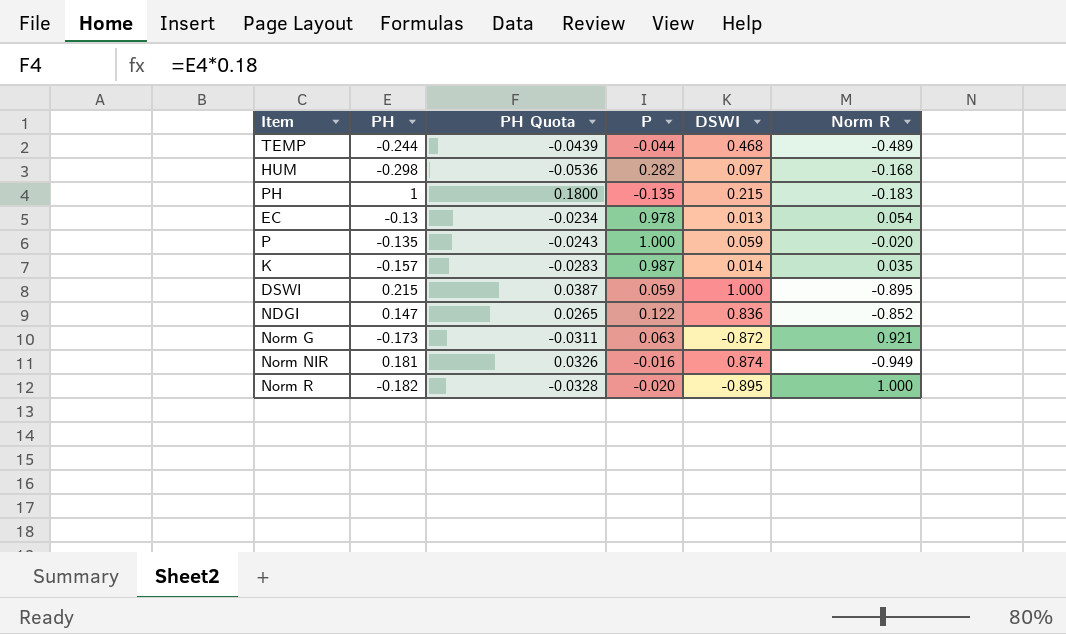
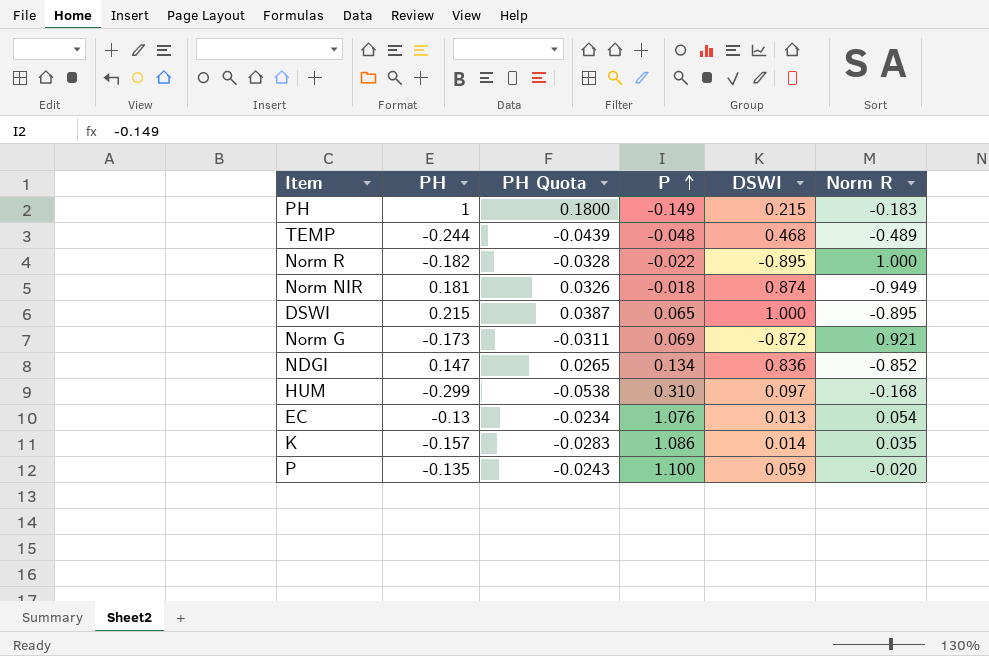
row order: none -> P ascending
PH | P: -0.135 -> -0.149
TEMP | P: -0.044 -> -0.048
Norm R | P: -0.020 -> -0.022
Norm NIR | P: -0.016 -> -0.018
DSWI | P: 0.059 -> 0.065
Norm G | P: 0.063 -> 0.069
NDGI | P: 0.122 -> 0.134
HUM | PH: -0.298 -> -0.299
HUM | PH Quota: -0.0536 -> -0.0538
HUM | P: 0.282 -> 0.310
EC | P: 0.978 -> 1.076
K | P: 0.987 -> 1.086
P | P: 1.000 -> 1.100

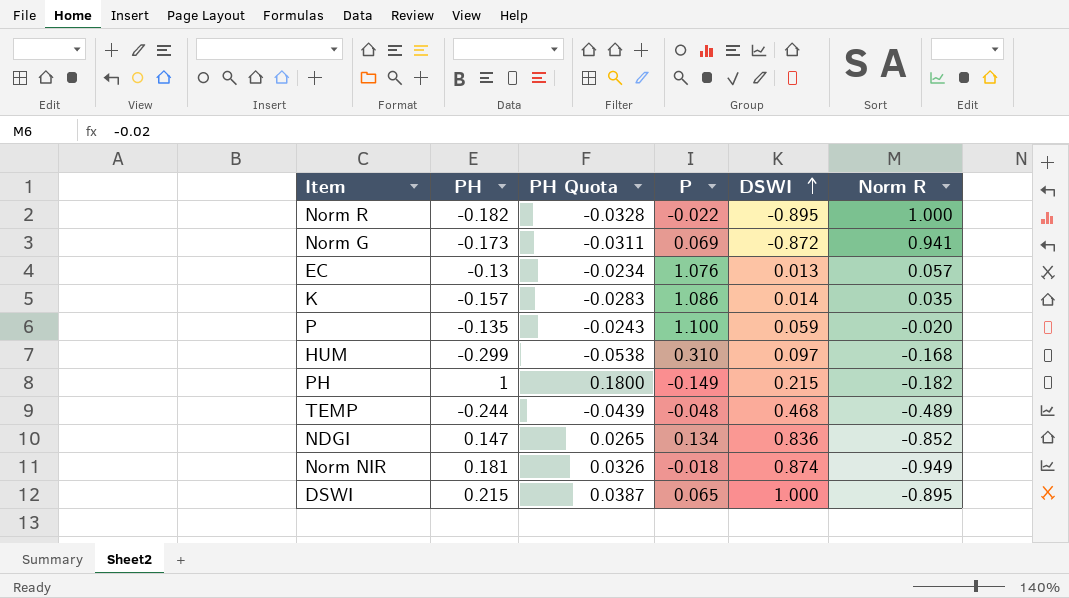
row order: P ascending -> DSWI ascending
Norm G | Norm R: 0.921 -> 0.941
EC | Norm R: 0.054 -> 0.057
PH | Norm R: -0.183 -> -0.182

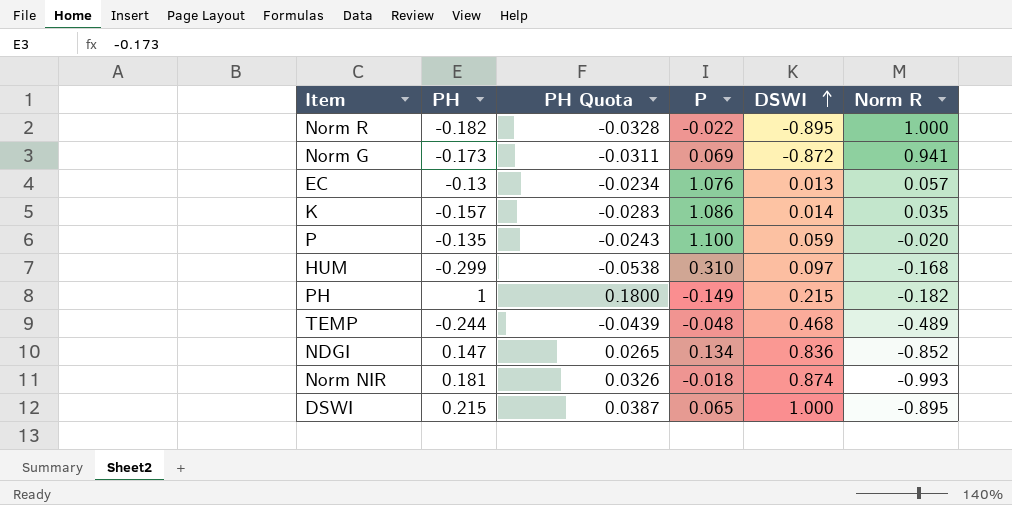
Norm NIR | Norm R: -0.949 -> -0.993

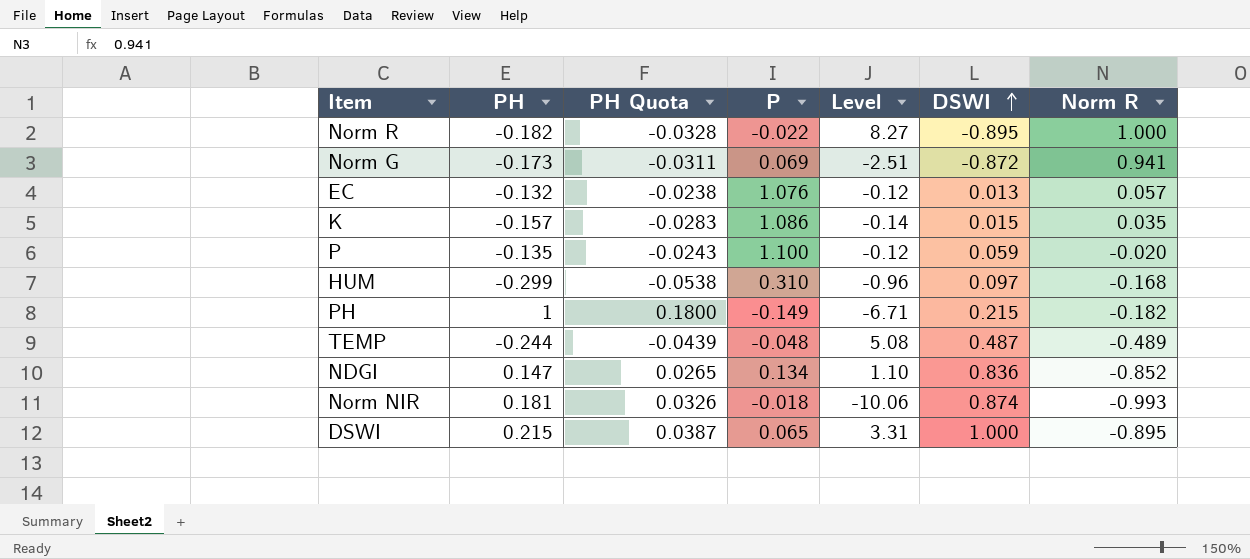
column Level | formula: none -> [PH] / [P]
EC | PH: -0.13 -> -0.132
EC | PH Quota: -0.0234 -> -0.0238
K | DSWI: 0.014 -> 0.015
TEMP | DSWI: 0.468 -> 0.487

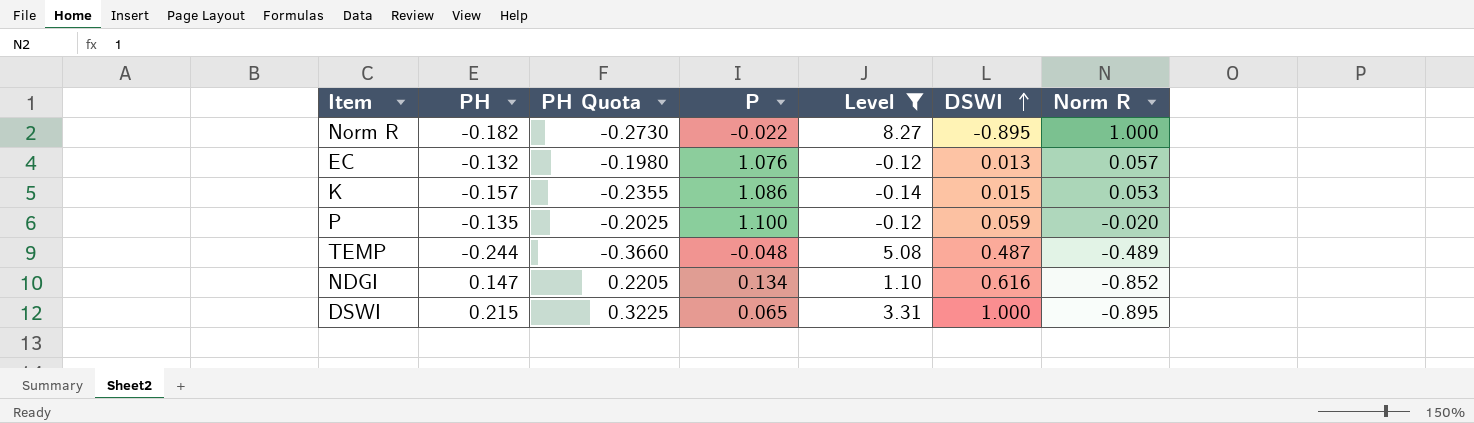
filter: none -> Level >= -0.14
column PH Quota | formula: [PH] * 0.18 -> [PH] * 1.5
K | Norm R: 0.035 -> 0.053
NDGI | DSWI: 0.836 -> 0.616

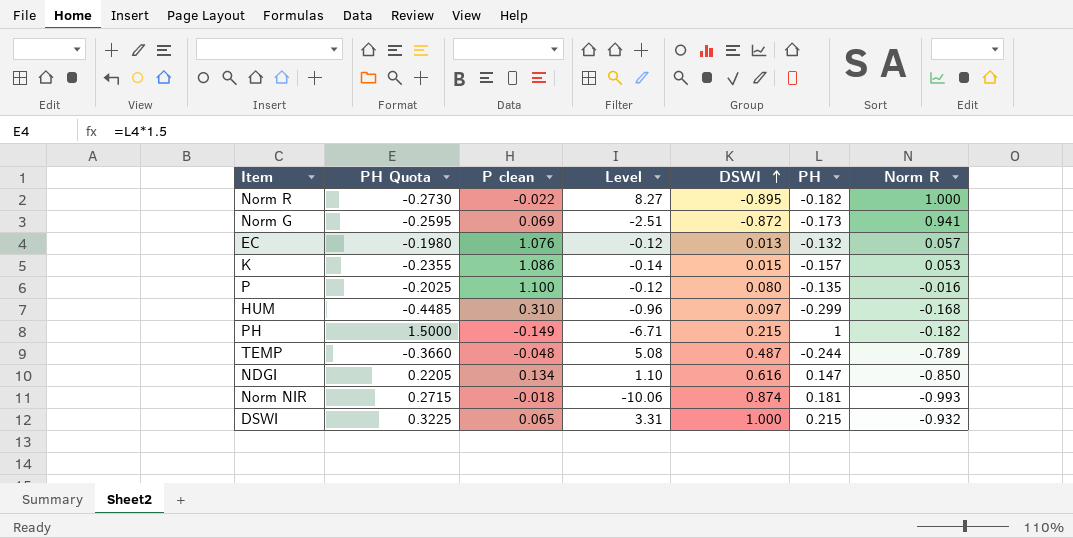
filter: Level >= -0.14 -> none
column name: P -> P clean
column PH | position: 2 -> 6
P | DSWI: 0.059 -> 0.080
P | Norm R: -0.020 -> -0.016
TEMP | Norm R: -0.489 -> -0.789
NDGI | Norm R: -0.852 -> -0.850
DSWI | Norm R: -0.895 -> -0.932

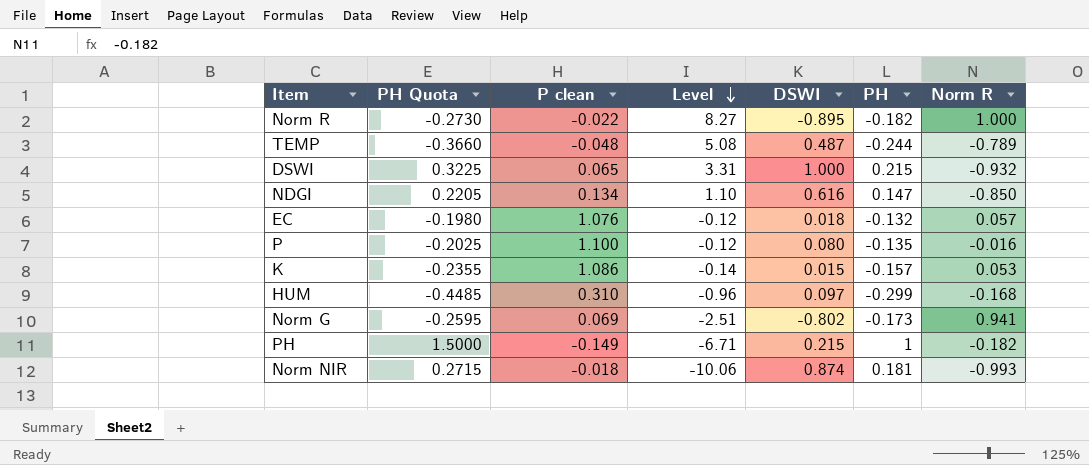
row order: DSWI ascending -> Level descending
EC | DSWI: 0.013 -> 0.018
Norm G | DSWI: -0.872 -> -0.802

